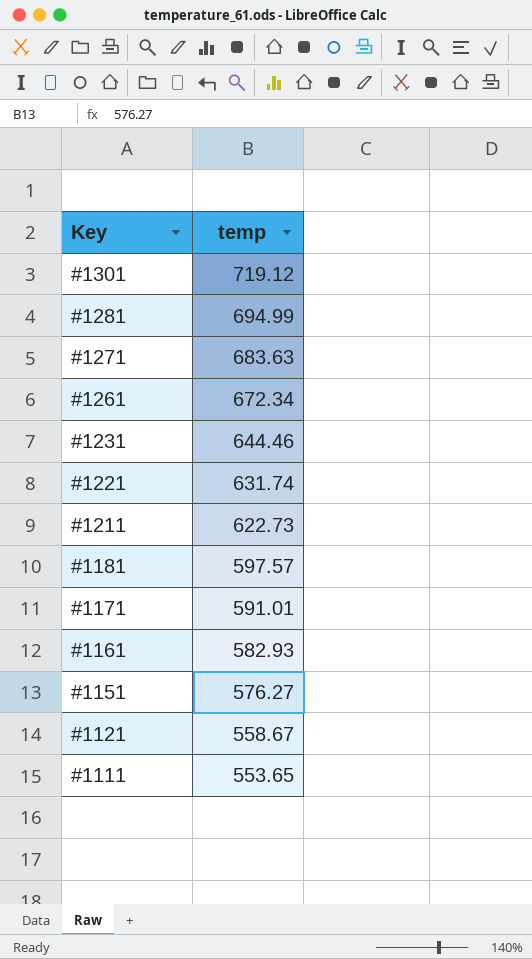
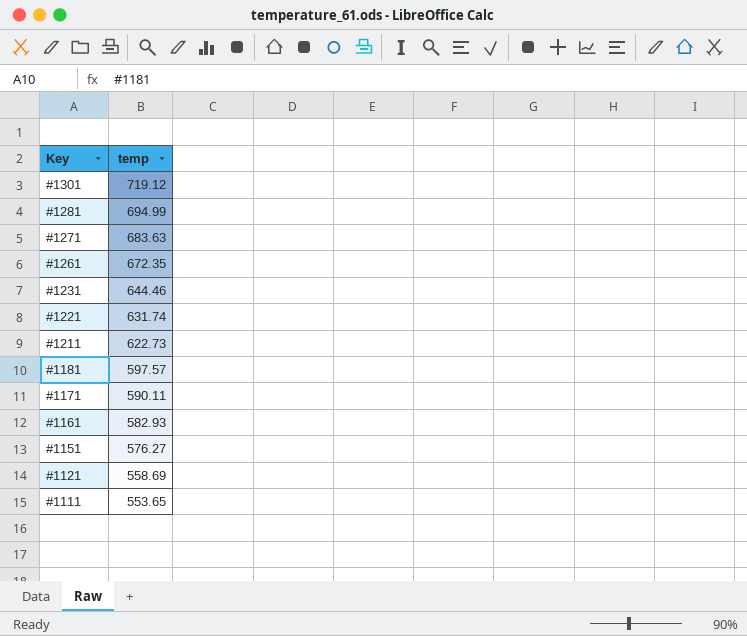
#1261 | temp: 672.34 -> 672.35
#1171 | temp: 591.01 -> 590.11
#1121 | temp: 558.67 -> 558.69

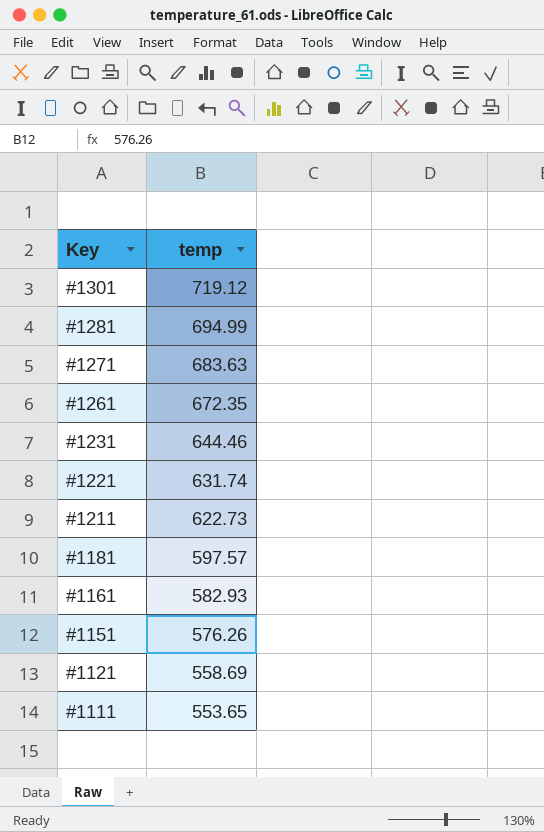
row #1171: 590.11 -> none
#1151 | temp: 576.27 -> 576.26

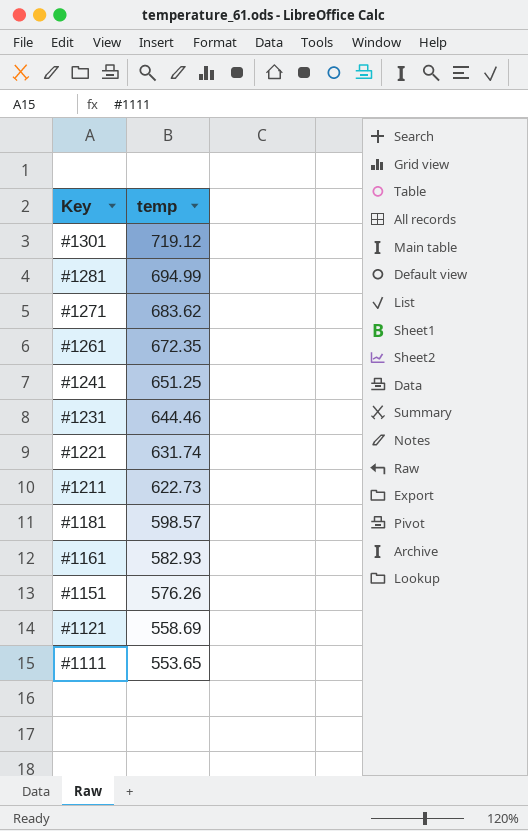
#1271 | temp: 683.63 -> 683.62
row #1241: none -> 651.25
#1181 | temp: 597.57 -> 598.57

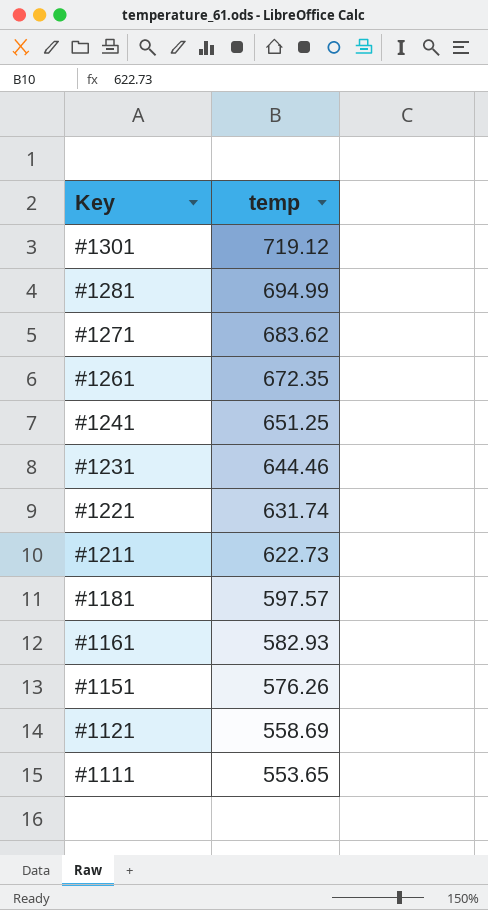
#1181 | temp: 598.57 -> 597.57

